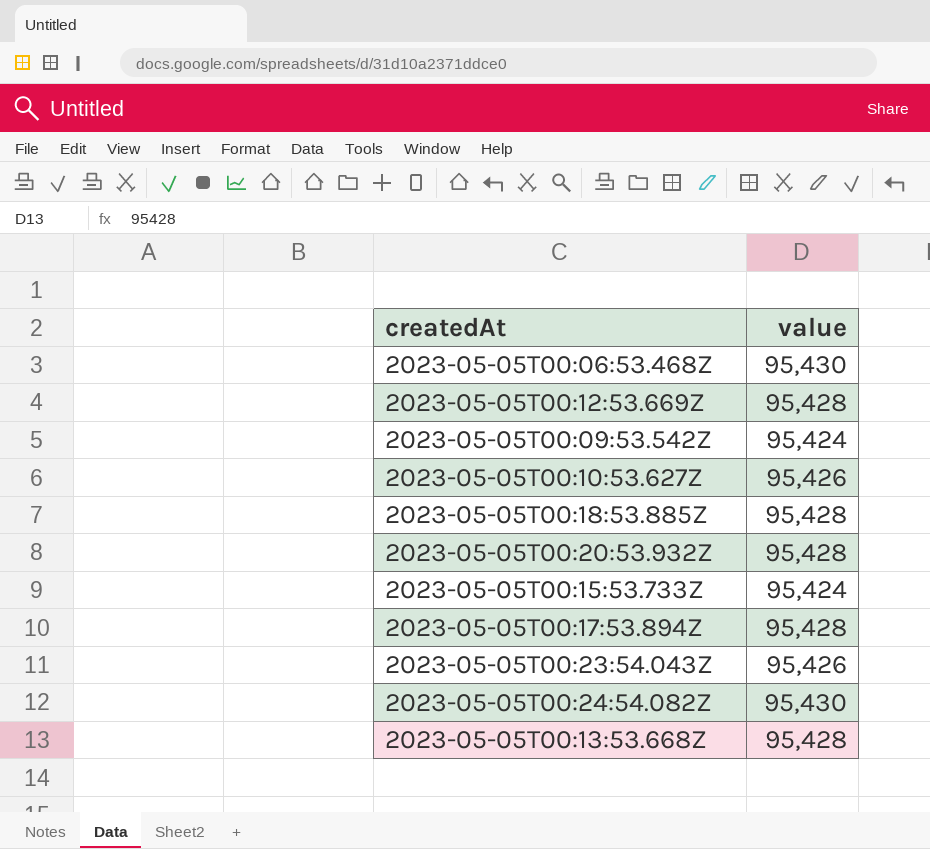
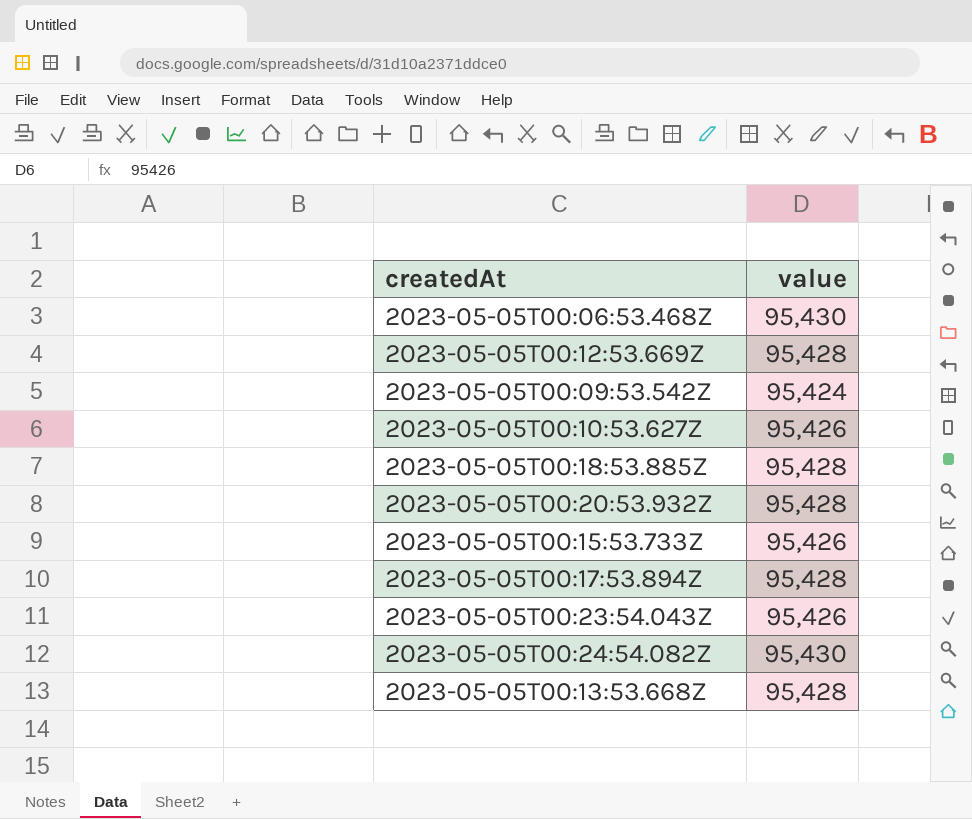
2023-05-05T00:15:53.733Z | value: 95,424 -> 95,426

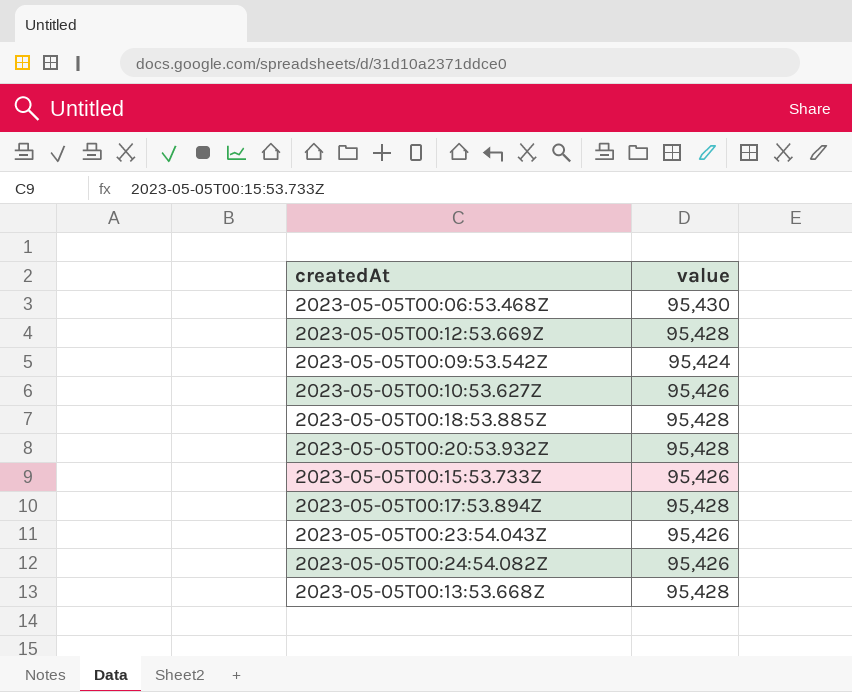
2023-05-05T00:24:54.082Z | value: 95,430 -> 95,426

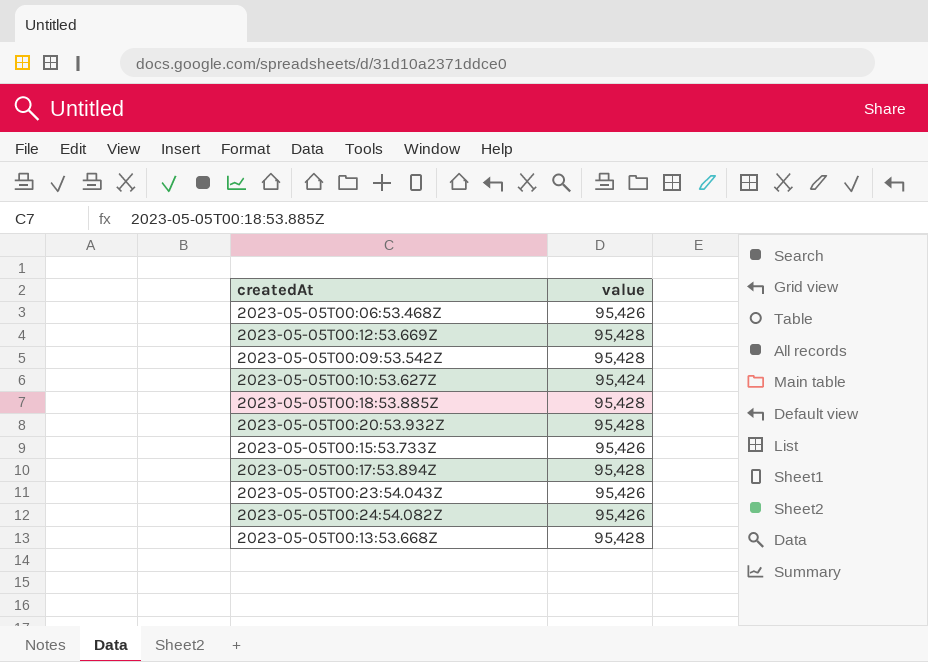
2023-05-05T00:06:53.468Z | value: 95,430 -> 95,426
2023-05-05T00:09:53.542Z | value: 95,424 -> 95,428
2023-05-05T00:10:53.627Z | value: 95,426 -> 95,424

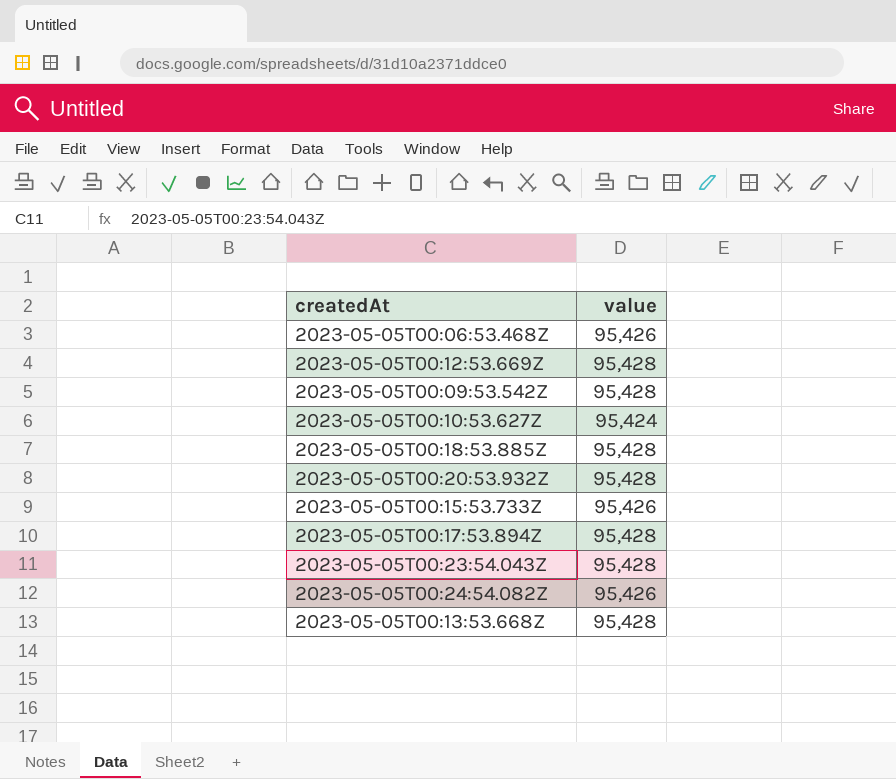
2023-05-05T00:23:54.043Z | value: 95,426 -> 95,428

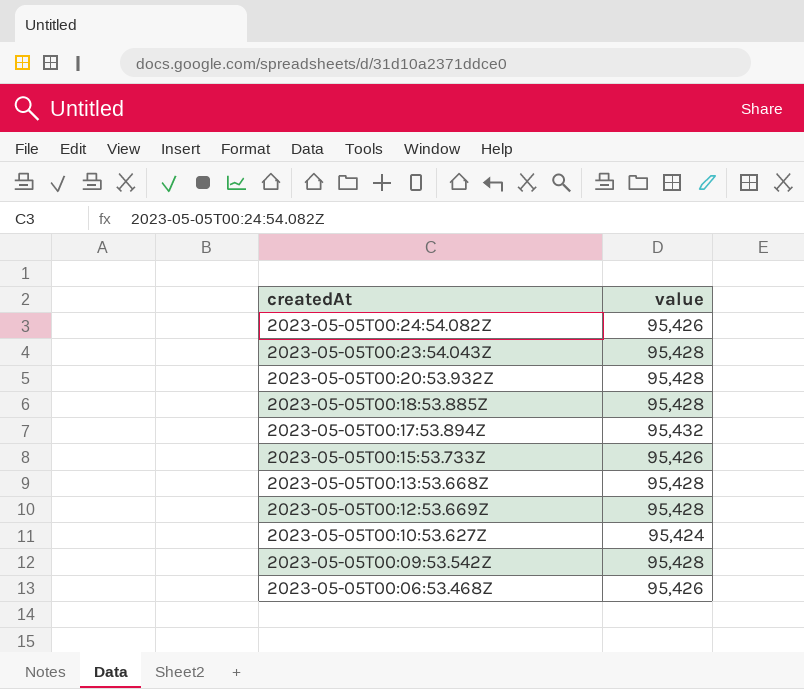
row order: none -> createdAt descending
2023-05-05T00:17:53.894Z | value: 95,428 -> 95,432

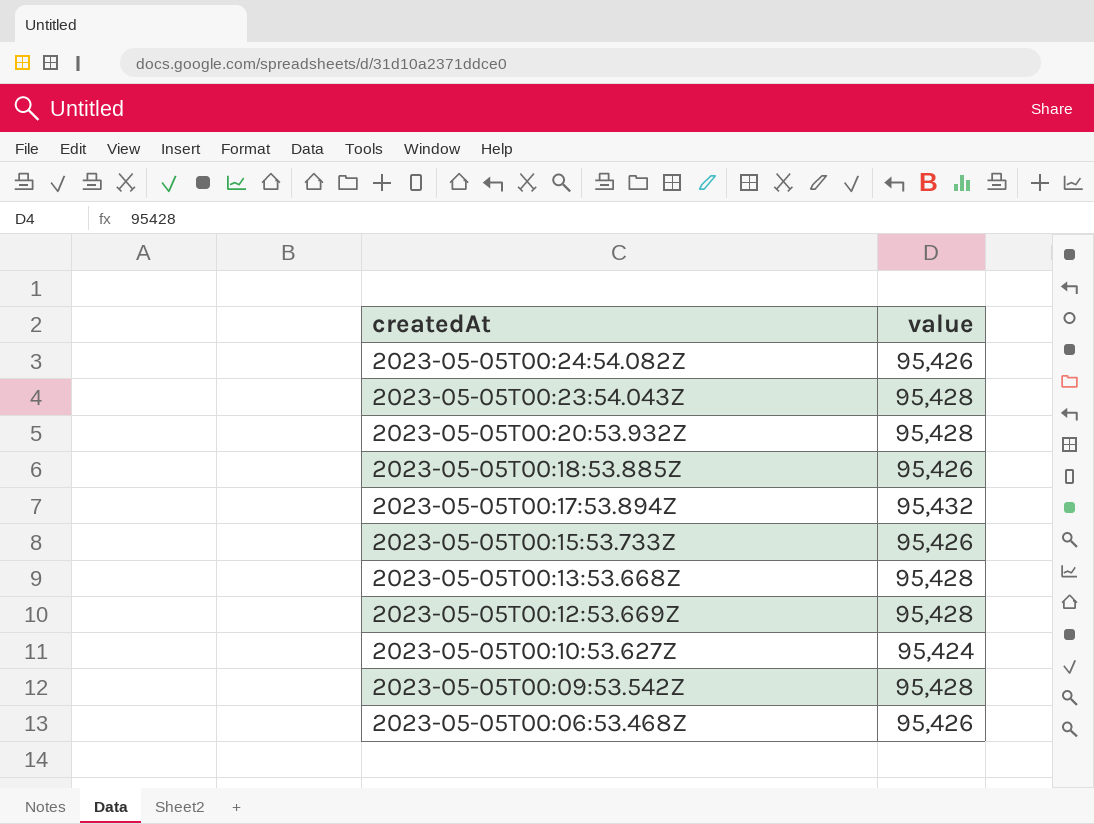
2023-05-05T00:18:53.885Z | value: 95,428 -> 95,426

